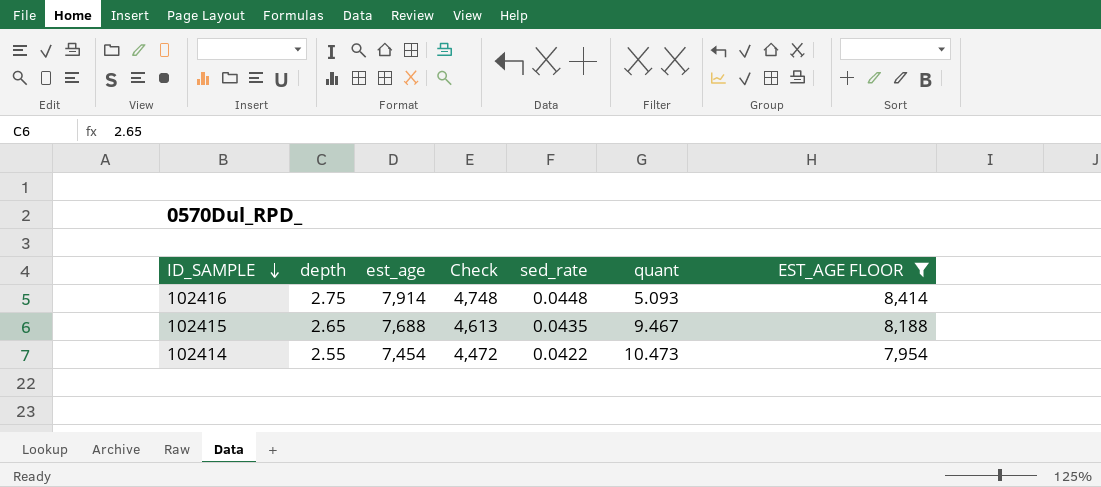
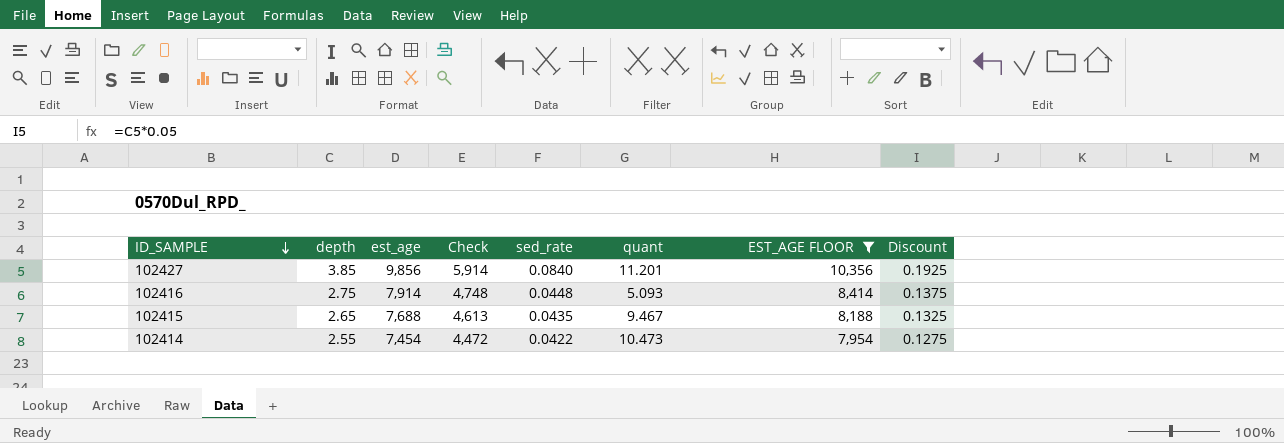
column Discount | formula: none -> [depth] * 0.05
row 102427: none -> 3.85 | 9,856 | 5,914 | 0.0840 | 11.201 | 10,356 | 0.1925

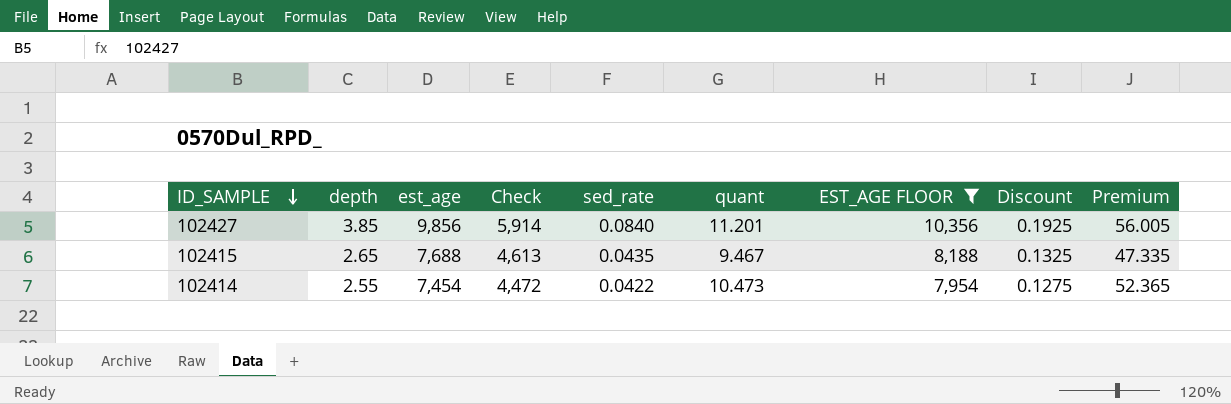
column Premium | formula: none -> [quant] * 5
row 102416: 2.75 | 7,914 | 4,748 | 0.0448 | 5.093 | 8,414 | 0.1375 -> none

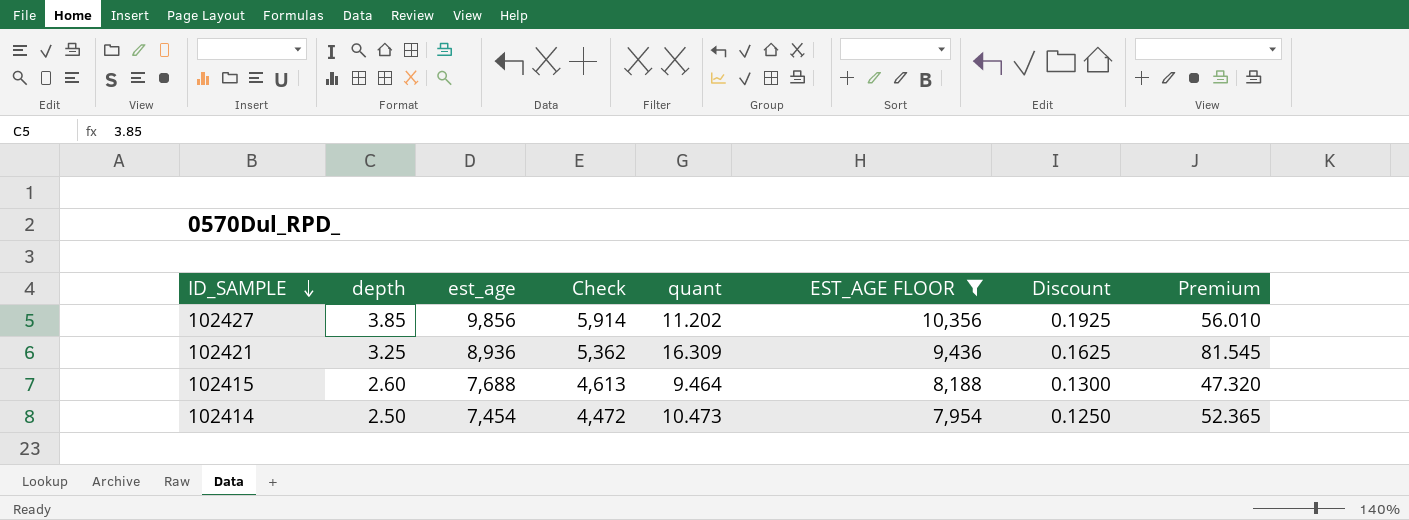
column sed_rate | position: 5 -> none
102427 | quant: 11.201 -> 11.202
102427 | Premium: 56.005 -> 56.010
row 102421: none -> 3.25 | 8,936 | 5,362 | 16.309 | 9,436 | 0.1625 | 81.545
102415 | depth: 2.65 -> 2.60
102415 | quant: 9.467 -> 9.464
102415 | Discount: 0.1325 -> 0.1300
102415 | Premium: 47.335 -> 47.320
102414 | depth: 2.55 -> 2.50
102414 | Discount: 0.1275 -> 0.1250

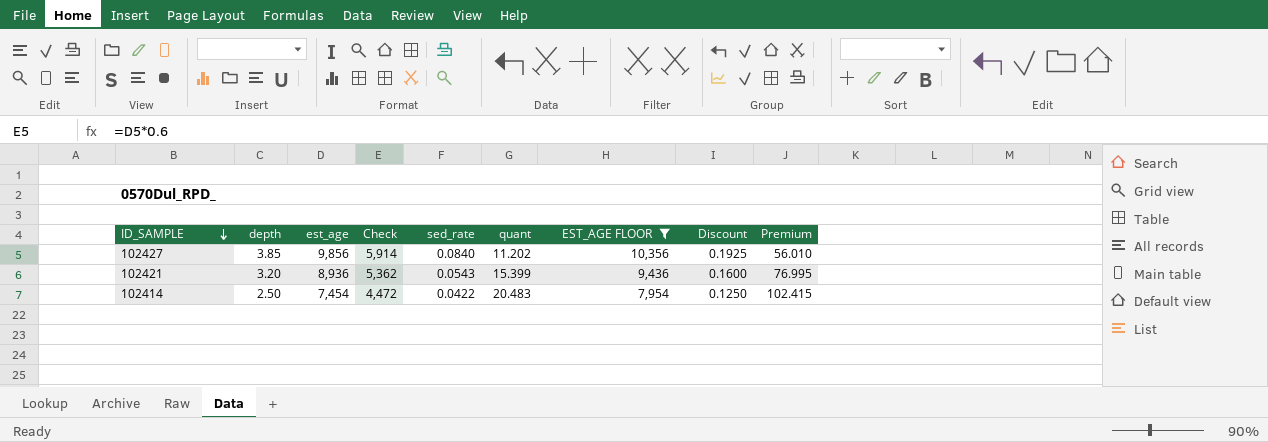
column sed_rate | position: none -> 5
row 102415: 2.60 | 7,688 | 4,613 | 9.464 | 8,188 | 0.1300 | 47.320 -> none
102421 | depth: 3.25 -> 3.20
102421 | quant: 16.309 -> 15.399
102421 | Discount: 0.1625 -> 0.1600
102421 | Premium: 81.545 -> 76.995
102414 | quant: 10.473 -> 20.483
102414 | Premium: 52.365 -> 102.415

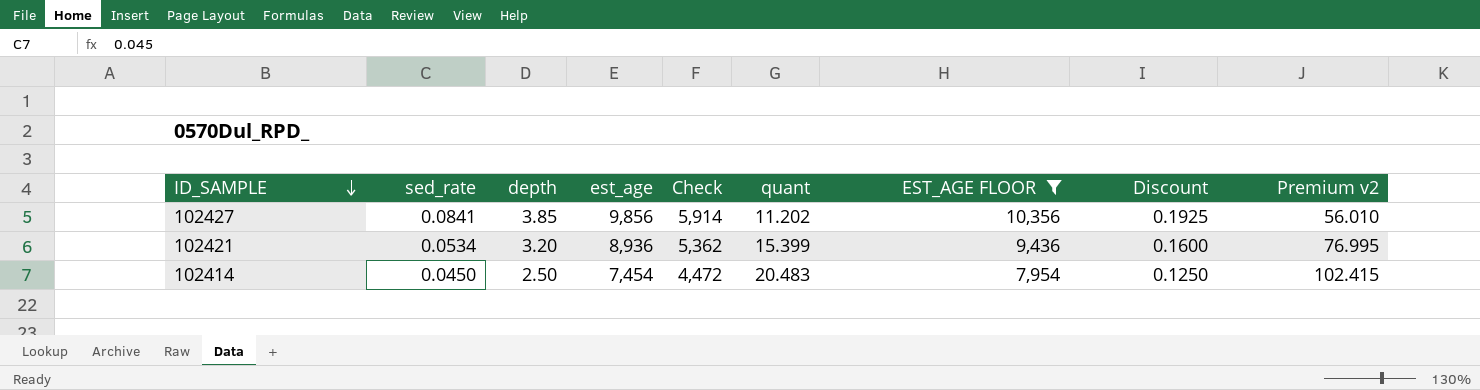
column sed_rate | position: 5 -> 2
column name: Premium -> Premium v2
102427 | sed_rate: 0.0840 -> 0.0841
102421 | sed_rate: 0.0543 -> 0.0534
102414 | sed_rate: 0.0422 -> 0.0450

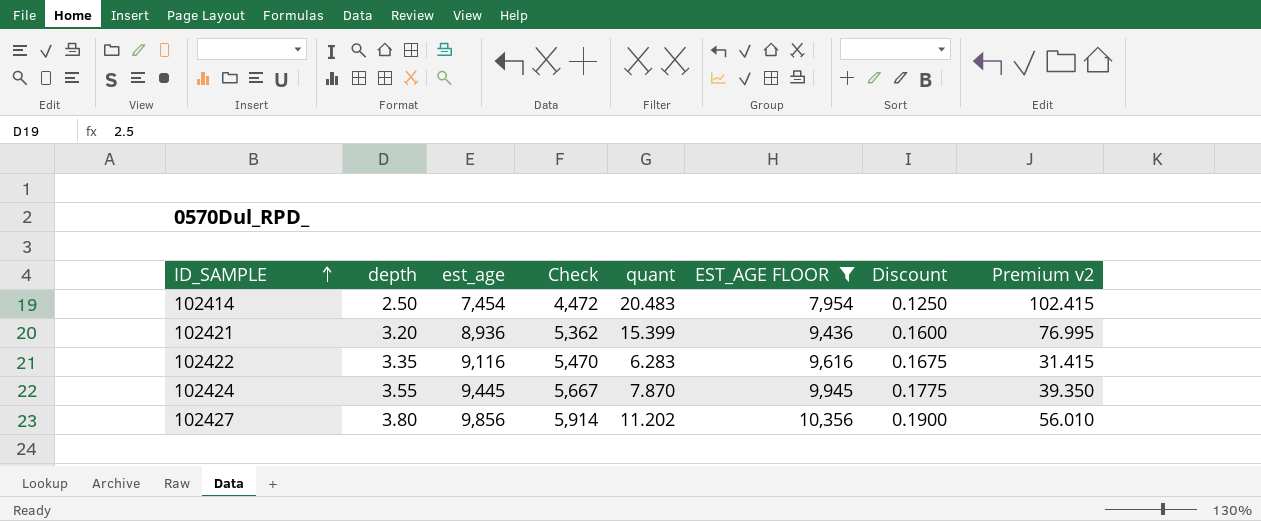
row order: ID_SAMPLE descending -> ID_SAMPLE ascending
column sed_rate | position: 2 -> none
row 102422: none -> 3.35 | 9,116 | 5,470 | 6.283 | 9,616 | 0.1675 | 31.415
row 102424: none -> 3.55 | 9,445 | 5,667 | 7.870 | 9,945 | 0.1775 | 39.350
102427 | depth: 3.85 -> 3.80
102427 | Discount: 0.1925 -> 0.1900

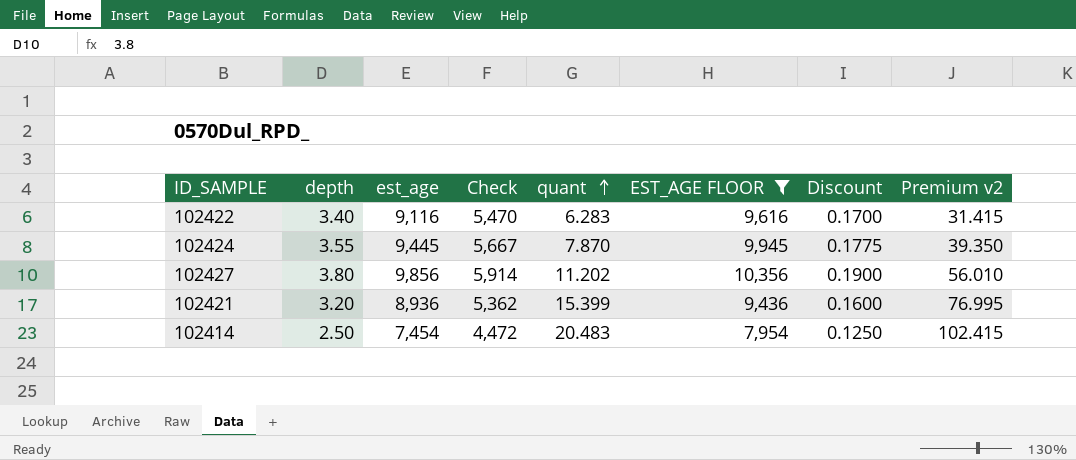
row order: ID_SAMPLE ascending -> quant ascending
102422 | depth: 3.35 -> 3.40
102422 | Discount: 0.1675 -> 0.1700

